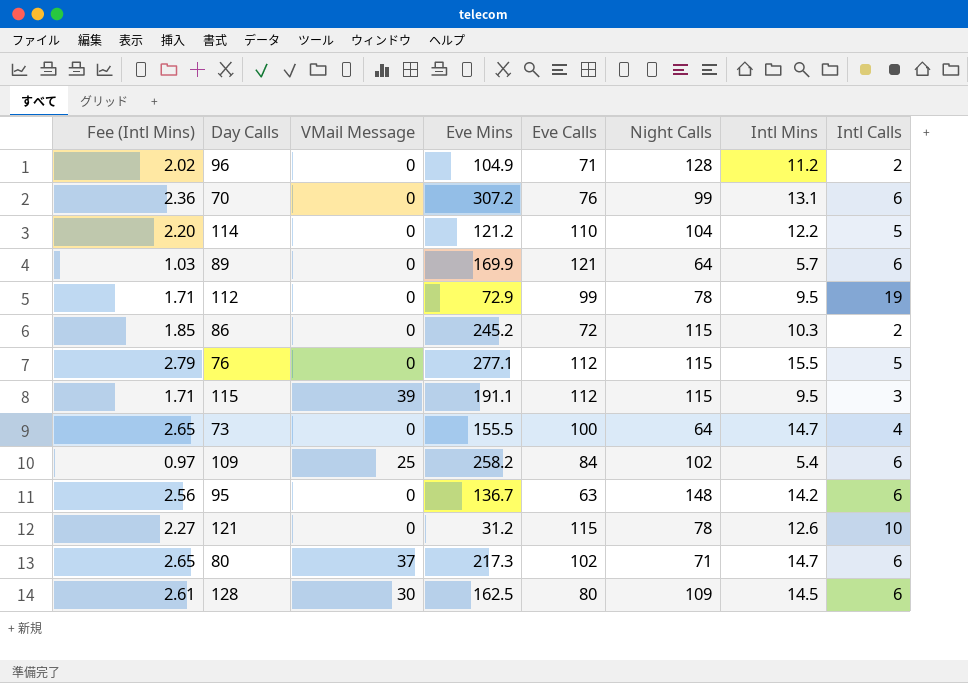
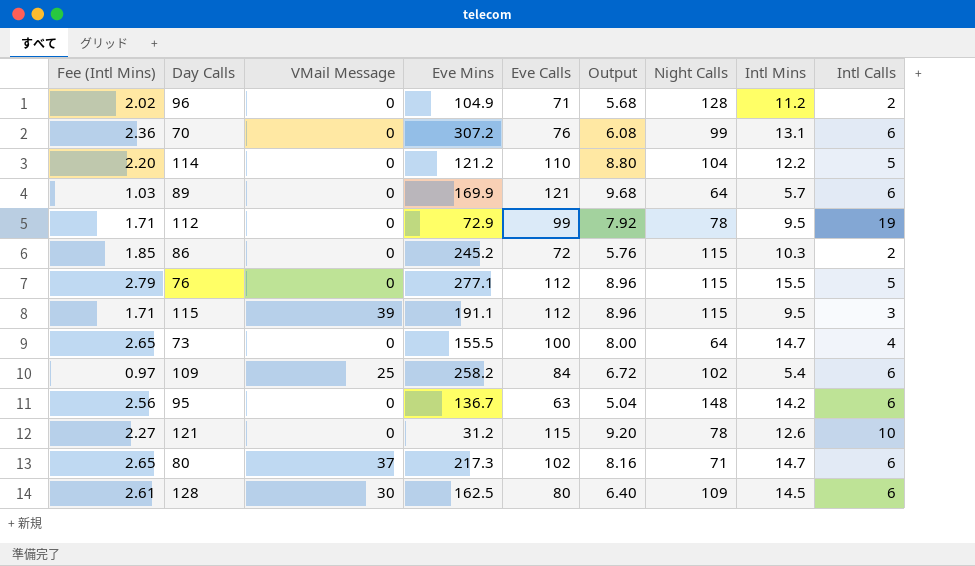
column Output | formula: none -> [Eve Calls] * 0.08

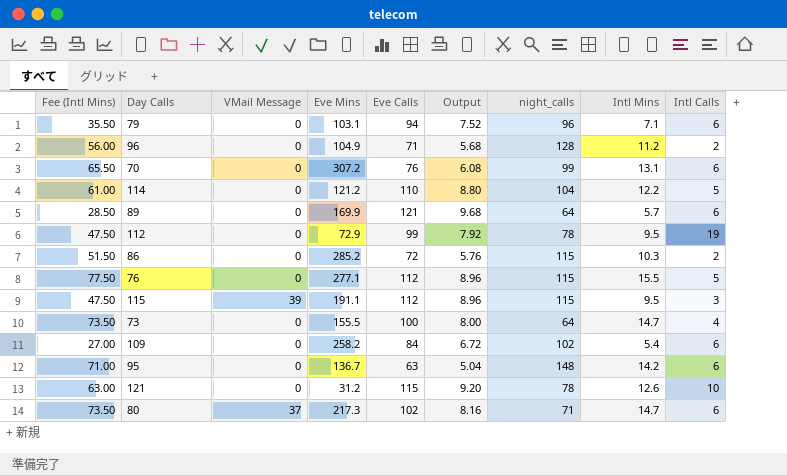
column Fee (Intl Mins) | formula: [Intl Mins] * 0.18 -> [Intl Mins] * 5
column name: Night Calls -> night_calls
row 128: 2.61 | 30 | 162.5 | 80 | 6.40 | 109 | 14.5 | 6 -> none
row 79: none -> 35.50 | 0 | 103.1 | 94 | 7.52 | 96 | 7.1 | 6
86 | Eve Mins: 245.2 -> 285.2
109 | VMail Message: 25 -> 0

